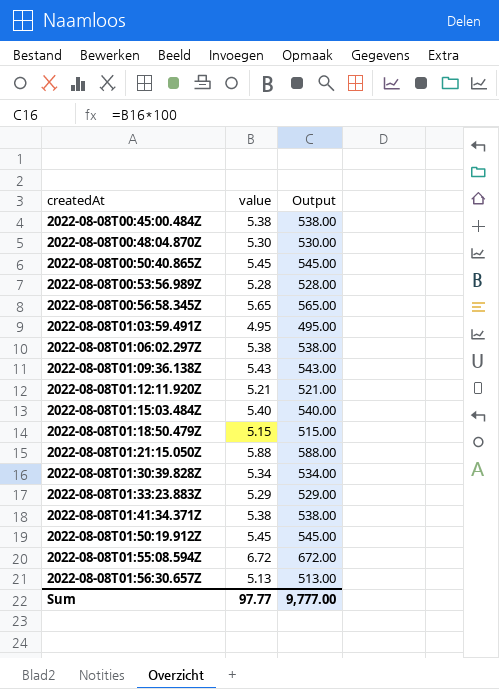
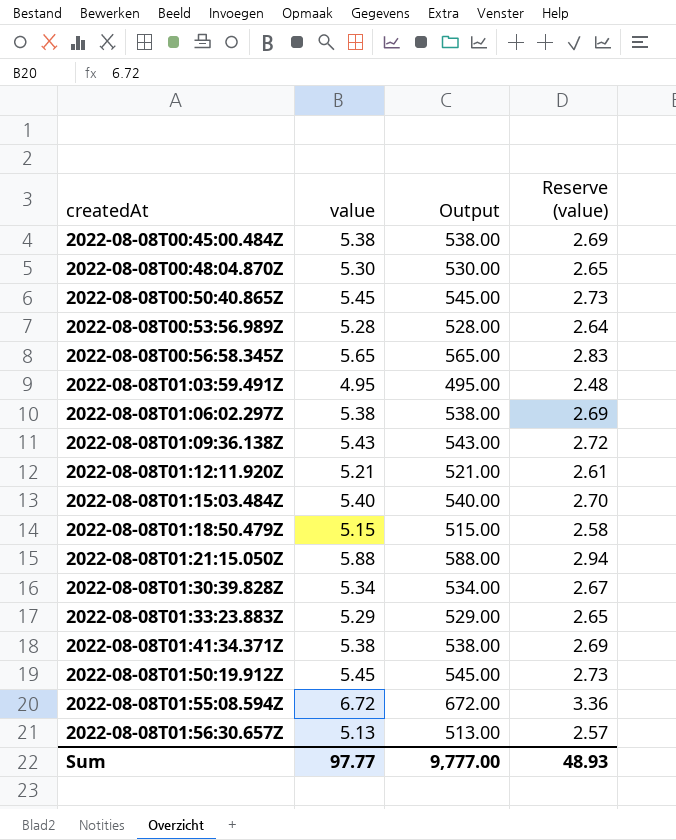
column Reserve (value) | formula: none -> [value] * 0.5

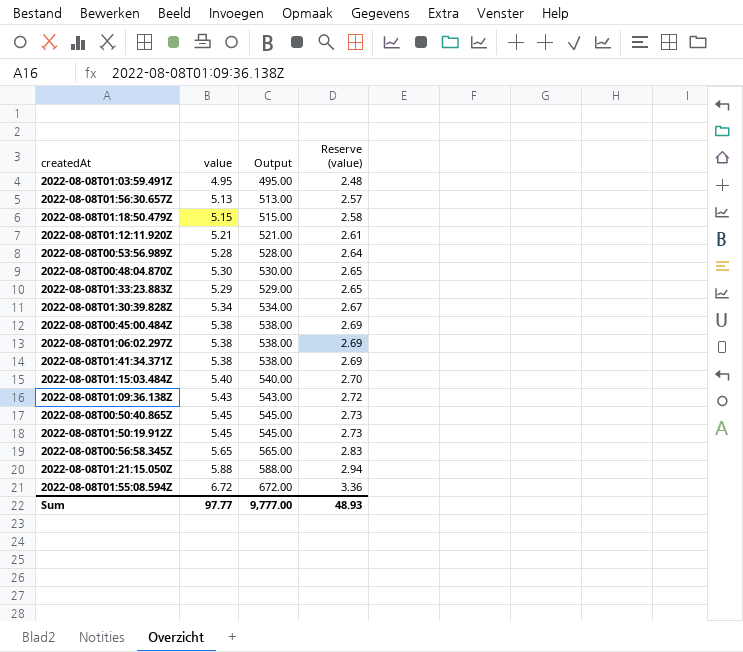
row order: createdAt ascending -> Reserve (value) ascending

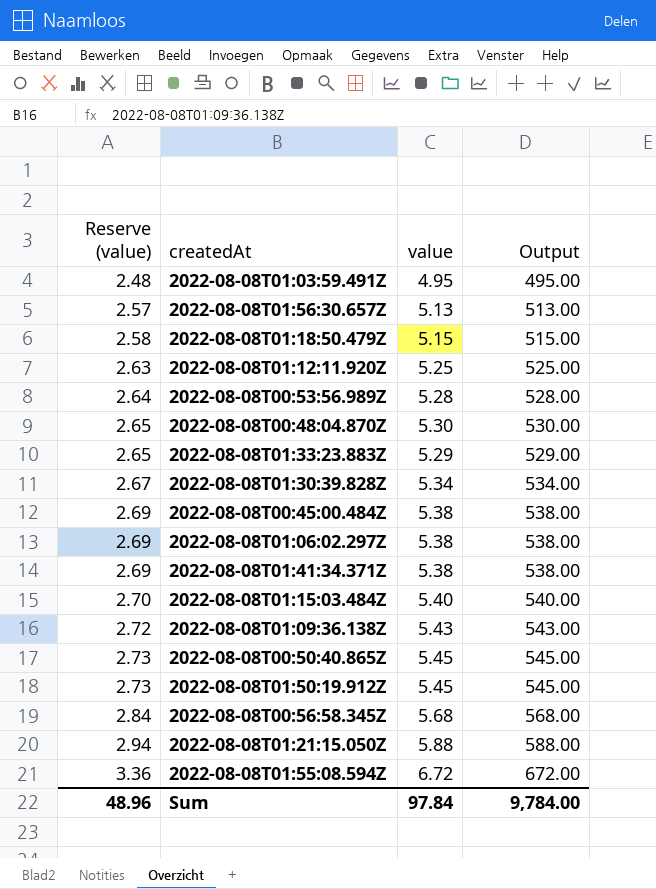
column Reserve (value) | position: 4 -> 1
2022-08-08T01:12:11.920Z | Reserve (value): 2.61 -> 2.63
2022-08-08T01:12:11.920Z | value: 5.21 -> 5.25
2022-08-08T01:12:11.920Z | Output: 521.00 -> 525.00
2022-08-08T00:56:58.345Z | Reserve (value): 2.83 -> 2.84
2022-08-08T00:56:58.345Z | value: 5.65 -> 5.68
2022-08-08T00:56:58.345Z | Output: 565.00 -> 568.00
Sum | Reserve (value): 48.93 -> 48.96
Sum | value: 97.77 -> 97.84
Sum | Output: 9,777.00 -> 9,784.00

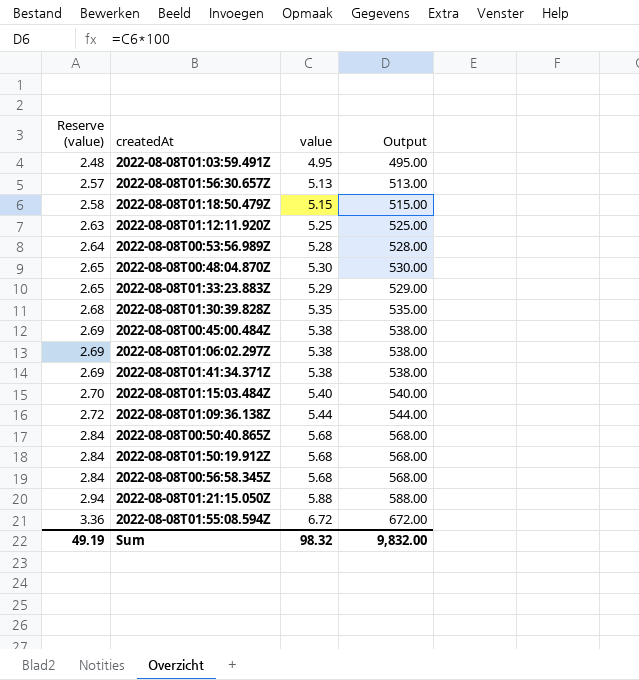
2022-08-08T01:30:39.828Z | Reserve (value): 2.67 -> 2.68
2022-08-08T01:30:39.828Z | value: 5.34 -> 5.35
2022-08-08T01:30:39.828Z | Output: 534.00 -> 535.00
2022-08-08T01:09:36.138Z | value: 5.43 -> 5.44
2022-08-08T01:09:36.138Z | Output: 543.00 -> 544.00
2022-08-08T00:50:40.865Z | Reserve (value): 2.73 -> 2.84
2022-08-08T00:50:40.865Z | value: 5.45 -> 5.68
2022-08-08T00:50:40.865Z | Output: 545.00 -> 568.00
2022-08-08T01:50:19.912Z | Reserve (value): 2.73 -> 2.84
2022-08-08T01:50:19.912Z | value: 5.45 -> 5.68
2022-08-08T01:50:19.912Z | Output: 545.00 -> 568.00
Sum | Reserve (value): 48.96 -> 49.19
Sum | value: 97.84 -> 98.32
Sum | Output: 9,784.00 -> 9,832.00

